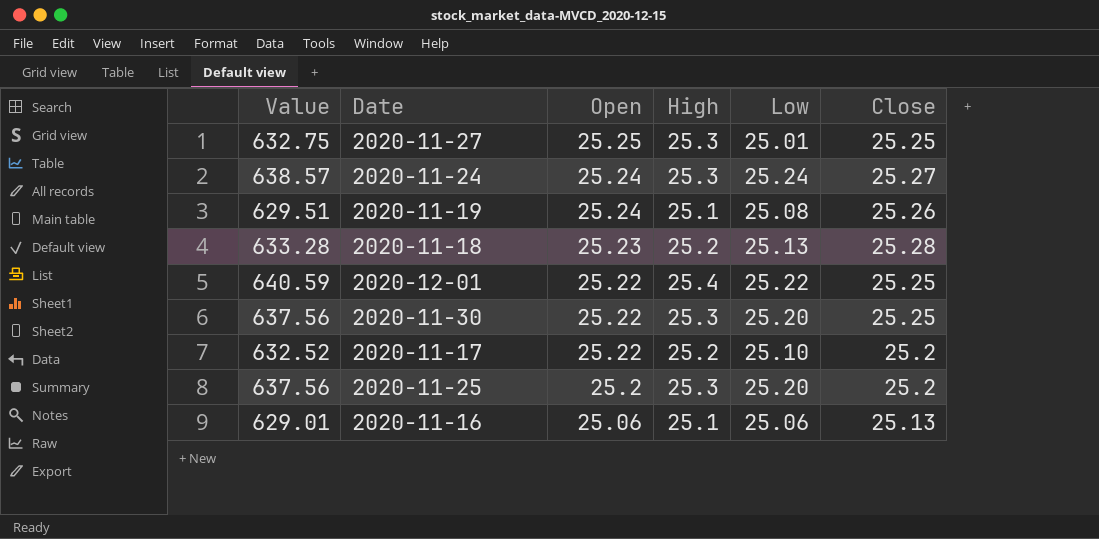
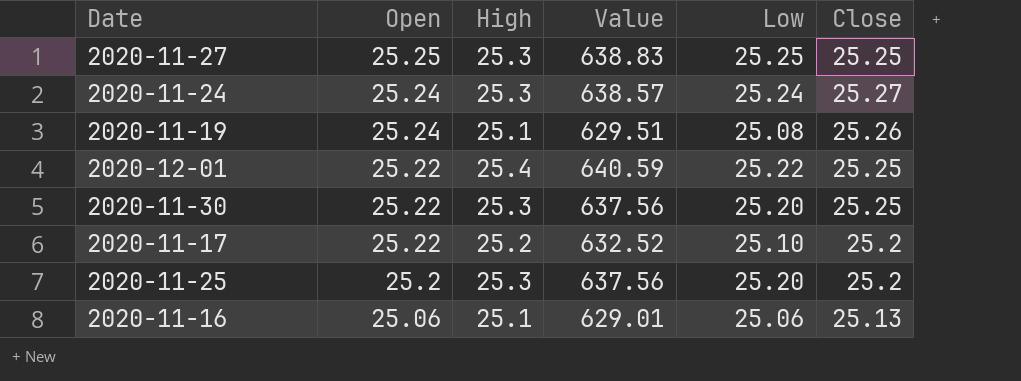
column Value | position: 1 -> 4
row 2020-11-18: 633.28 | 25.23 | 25.2 | 25.13 | 25.28 -> none
2020-11-27 | Value: 632.75 -> 638.83
2020-11-27 | Low: 25.01 -> 25.25

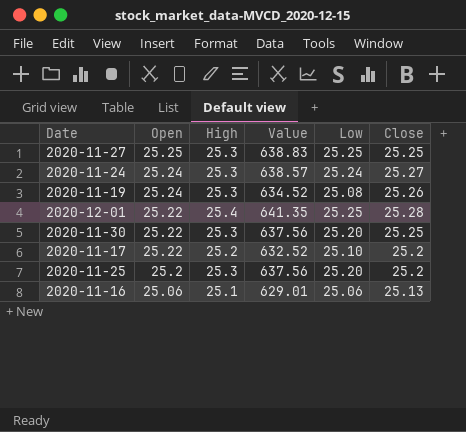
2020-11-19 | High: 25.1 -> 25.3
2020-11-19 | Value: 629.51 -> 634.52
2020-12-01 | Value: 640.59 -> 641.35
2020-12-01 | Low: 25.22 -> 25.25
2020-12-01 | Close: 25.25 -> 25.28

